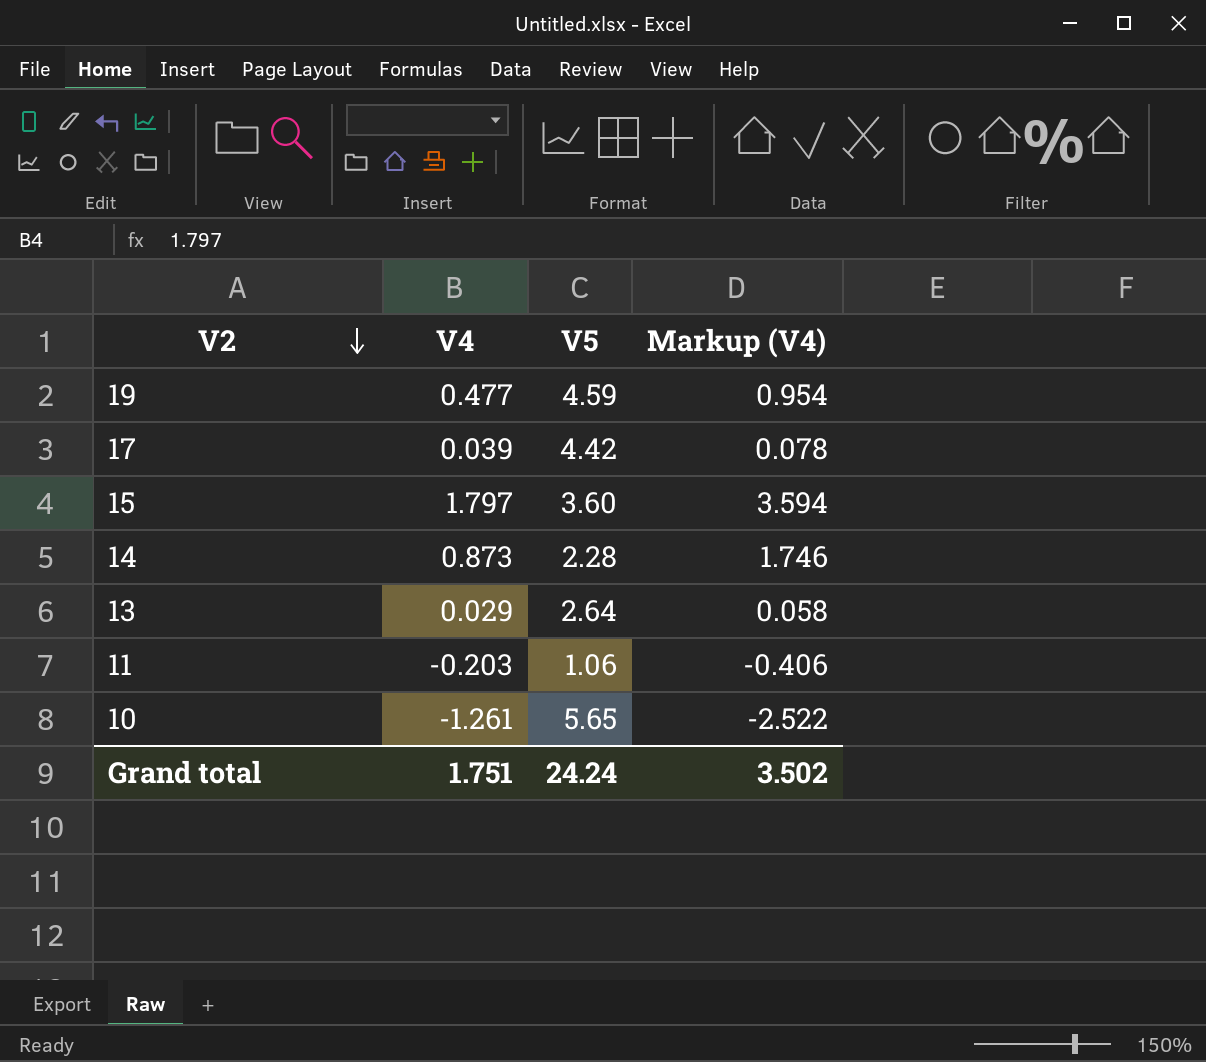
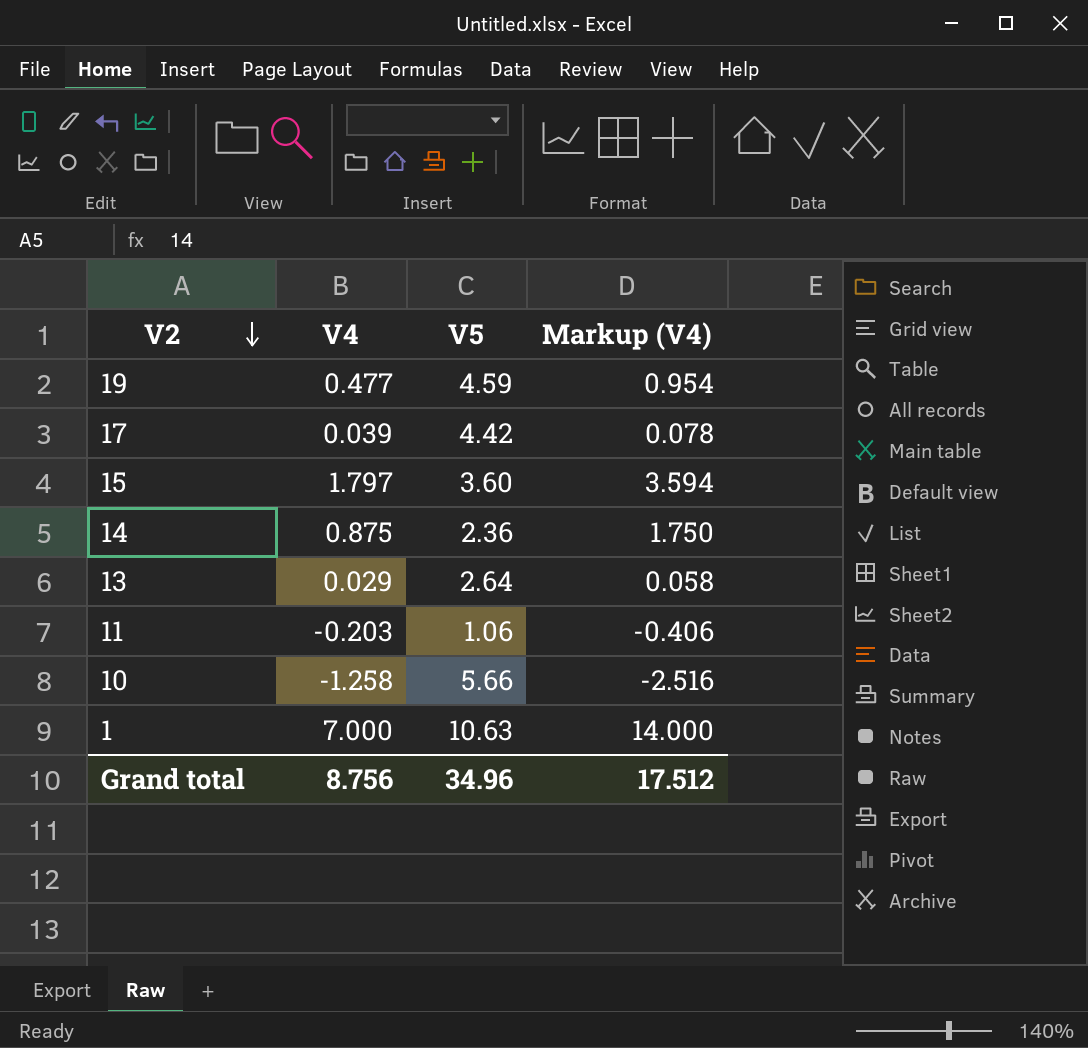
14 | V4: 0.873 -> 0.875
14 | V5: 2.28 -> 2.36
14 | Markup (V4): 1.746 -> 1.750
10 | V4: -1.261 -> -1.258
10 | V5: 5.65 -> 5.66
10 | Markup (V4): -2.522 -> -2.516
row 1: none -> 7.000 | 10.63 | 14.000
Grand total | V4: 1.751 -> 8.756
Grand total | V5: 24.24 -> 34.96
Grand total | Markup (V4): 3.502 -> 17.512

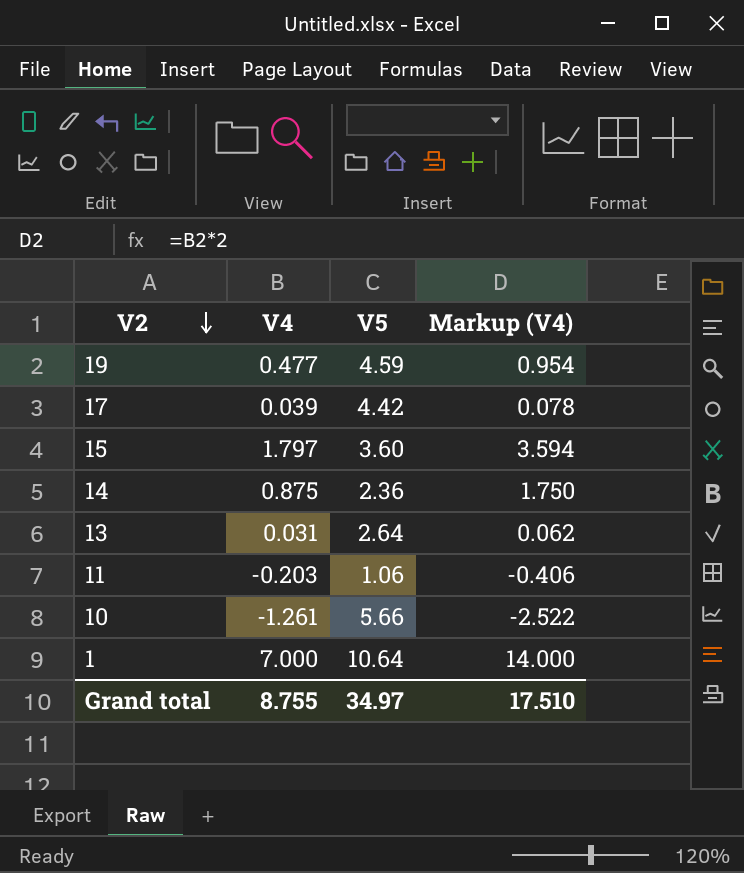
13 | V4: 0.029 -> 0.031
13 | Markup (V4): 0.058 -> 0.062
10 | V4: -1.258 -> -1.261
10 | Markup (V4): -2.516 -> -2.522
1 | V5: 10.63 -> 10.64
Grand total | V4: 8.756 -> 8.755
Grand total | V5: 34.96 -> 34.97
Grand total | Markup (V4): 17.512 -> 17.510

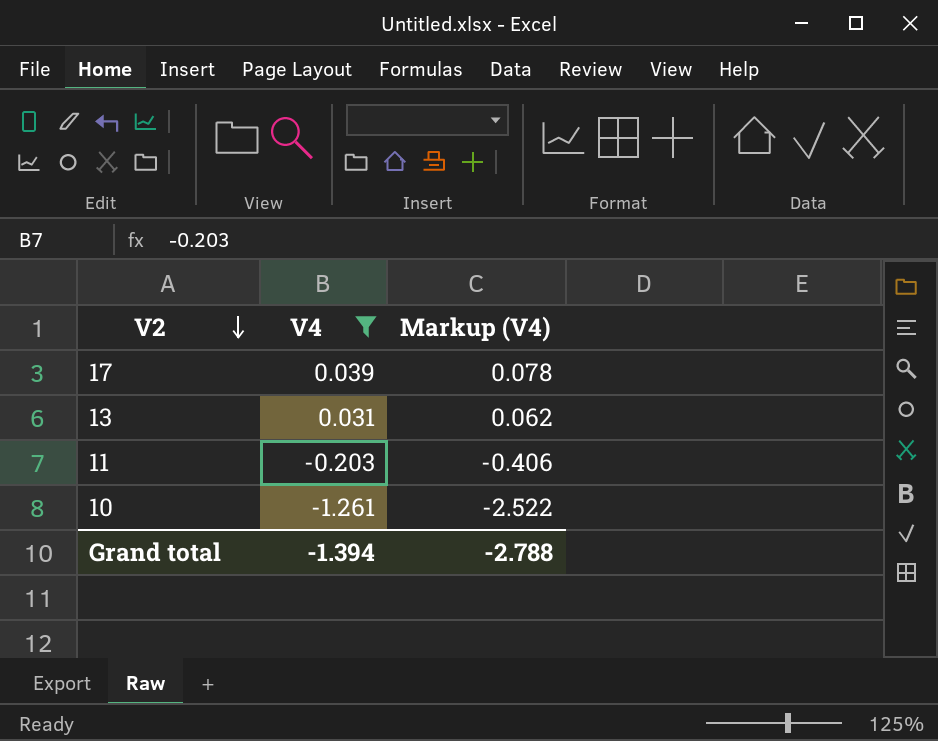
filter: none -> V4 <= 0.039
column V5 | position: 3 -> none
Grand total | V4: 8.755 -> -1.394
Grand total | Markup (V4): 17.510 -> -2.788

